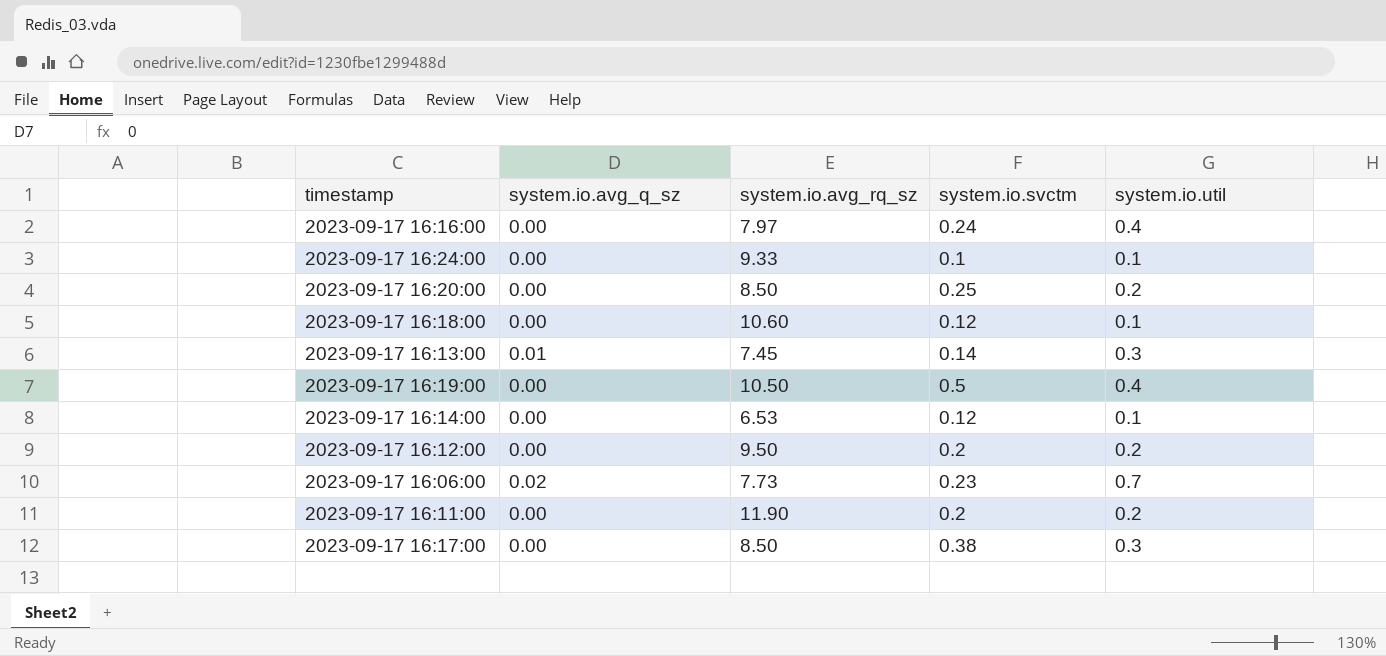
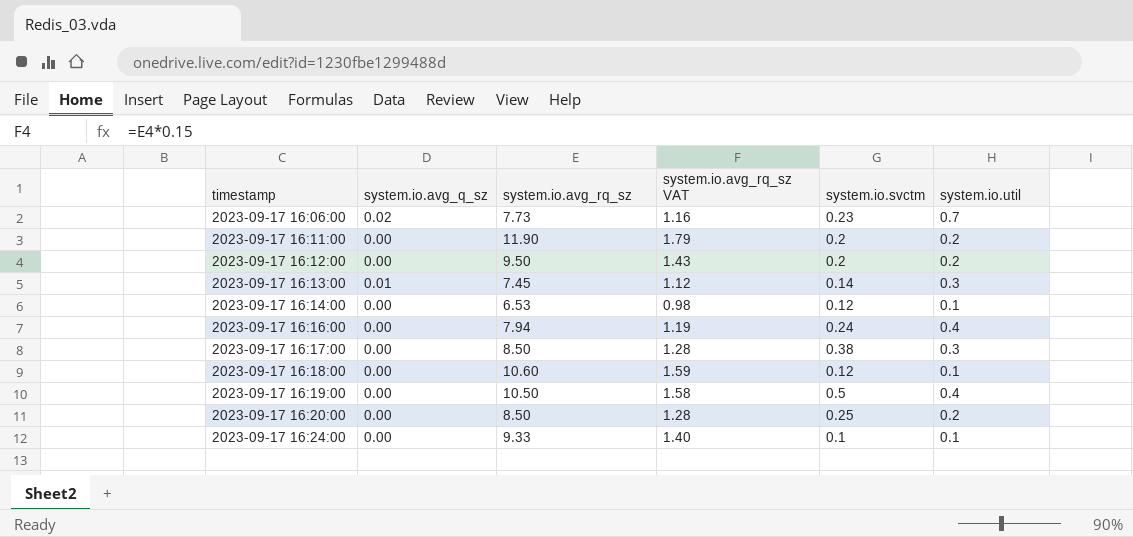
row order: none -> timestamp ascending
column system.io.avg_rq_sz VAT | formula: none -> [system.io.avg_rq_sz] * 0.15
2023-09-17 16:16:00 | system.io.avg_rq_sz: 7.97 -> 7.94

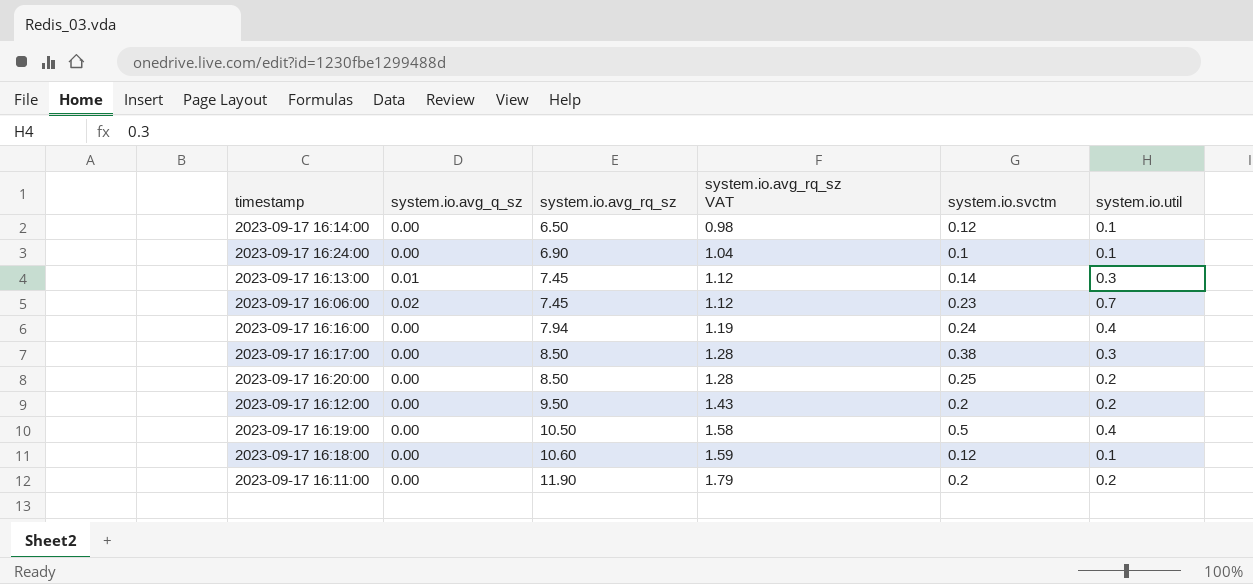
row order: timestamp ascending -> system.io.avg_rq_sz ascending
2023-09-17 16:14:00 | system.io.avg_rq_sz: 6.53 -> 6.50
2023-09-17 16:24:00 | system.io.avg_rq_sz: 9.33 -> 6.90
2023-09-17 16:24:00 | system.io.avg_rq_sz VAT: 1.40 -> 1.04
2023-09-17 16:06:00 | system.io.avg_rq_sz: 7.73 -> 7.45
2023-09-17 16:06:00 | system.io.avg_rq_sz VAT: 1.16 -> 1.12

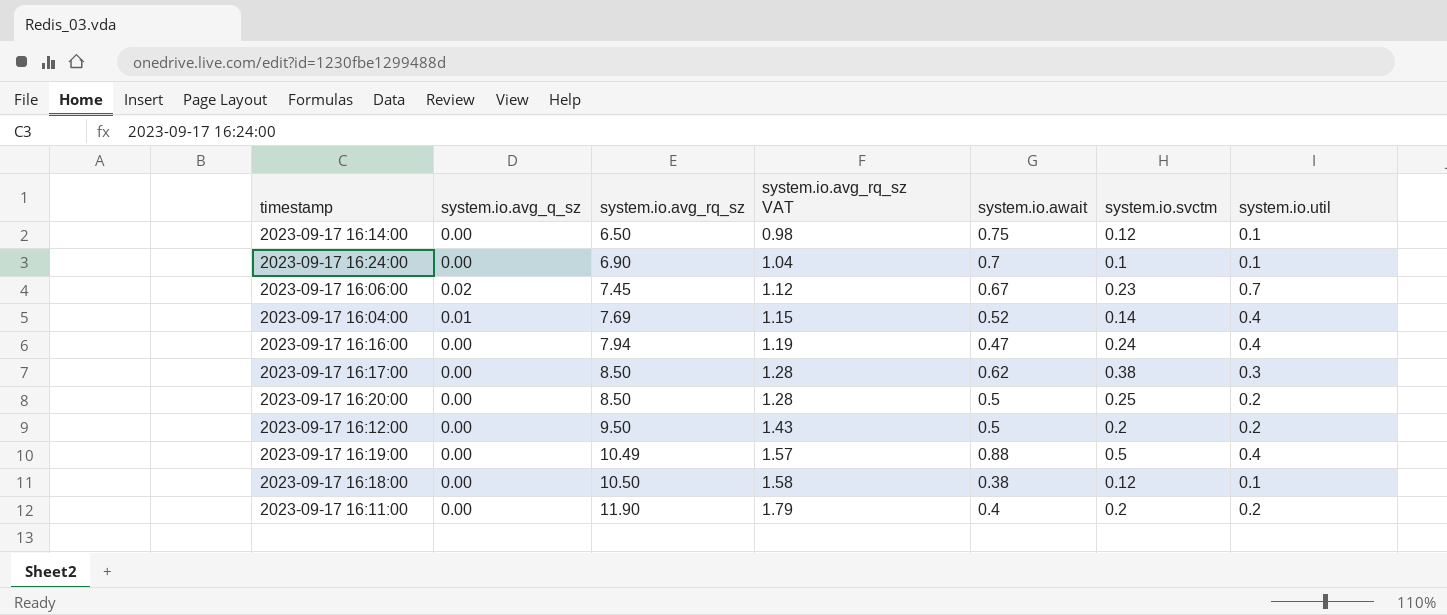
column system.io.await | position: none -> 5
row 2023-09-17 16:13:00: 0.01 | 7.45 | 1.12 | 0.14 | 0.3 -> none
row 2023-09-17 16:04:00: none -> 0.01 | 7.69 | 1.15 | 0.52 | 0.14 | 0.4
2023-09-17 16:19:00 | system.io.avg_rq_sz: 10.50 -> 10.49
2023-09-17 16:19:00 | system.io.avg_rq_sz VAT: 1.58 -> 1.57
2023-09-17 16:18:00 | system.io.avg_rq_sz: 10.60 -> 10.50
2023-09-17 16:18:00 | system.io.avg_rq_sz VAT: 1.59 -> 1.58

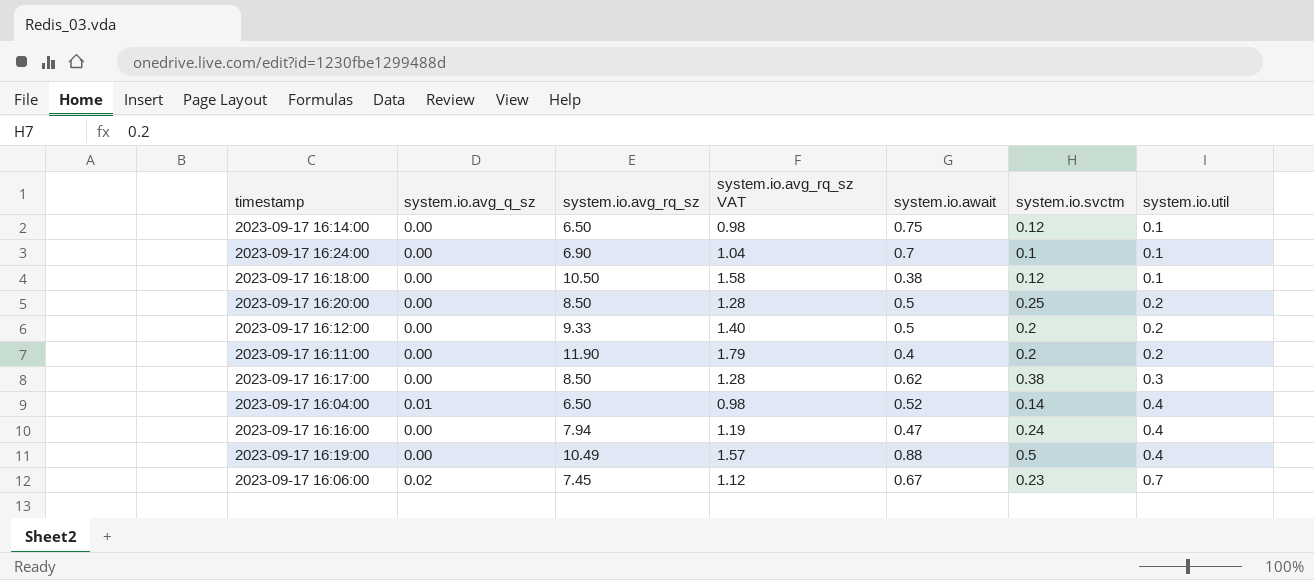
row order: system.io.avg_rq_sz ascending -> system.io.util ascending
2023-09-17 16:12:00 | system.io.avg_rq_sz: 9.50 -> 9.33
2023-09-17 16:12:00 | system.io.avg_rq_sz VAT: 1.43 -> 1.40
2023-09-17 16:04:00 | system.io.avg_rq_sz: 7.69 -> 6.50
2023-09-17 16:04:00 | system.io.avg_rq_sz VAT: 1.15 -> 0.98

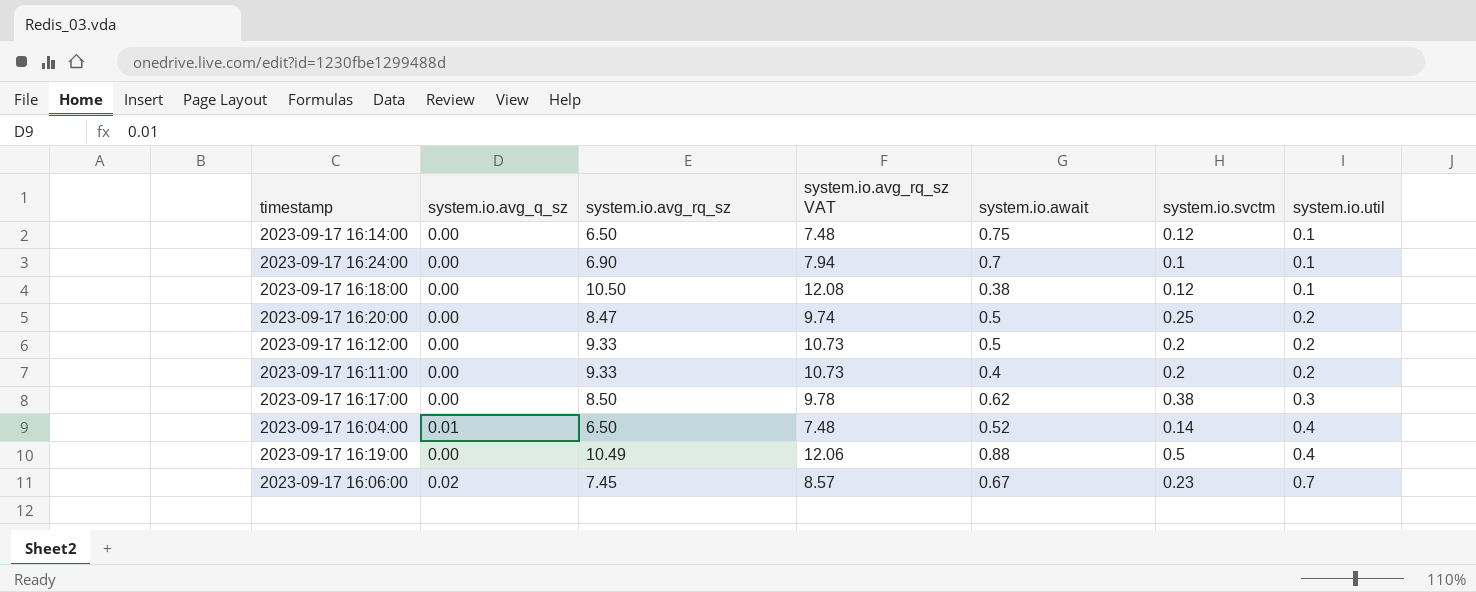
column system.io.avg_rq_sz VAT | formula: [system.io.avg_rq_sz] * 0.15 -> [system.io.avg_rq_sz] * 1.15
row 2023-09-17 16:16:00: 0.00 | 7.94 | 1.19 | 0.47 | 0.24 | 0.4 -> none
2023-09-17 16:20:00 | system.io.avg_rq_sz: 8.50 -> 8.47
2023-09-17 16:11:00 | system.io.avg_rq_sz: 11.90 -> 9.33

